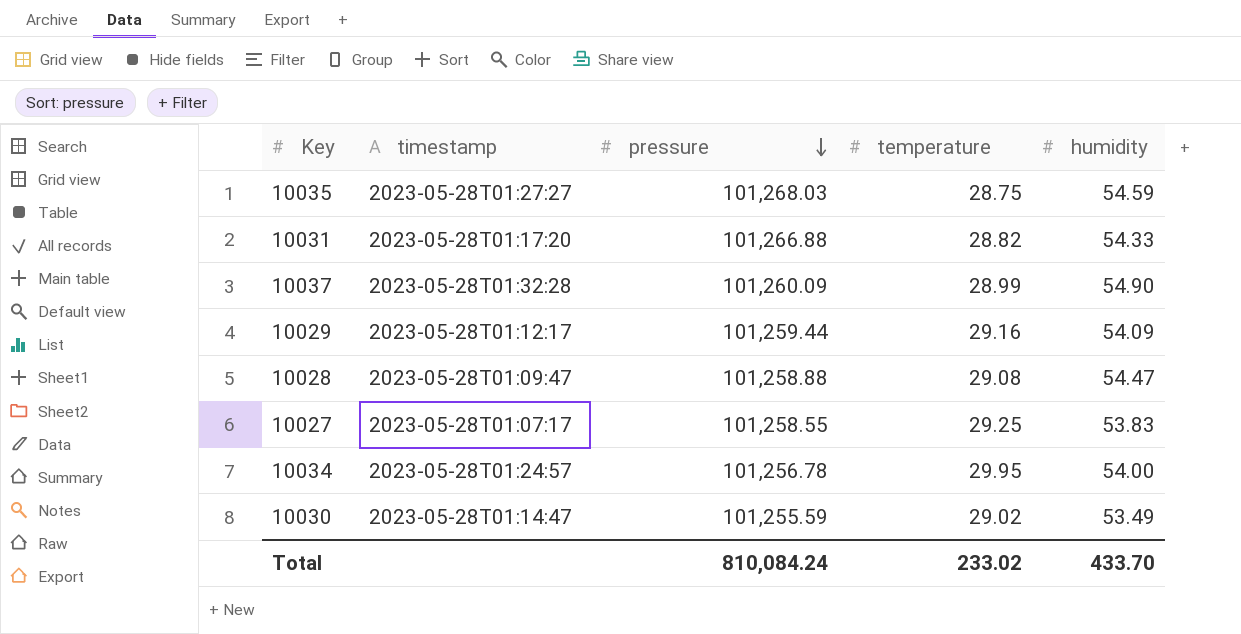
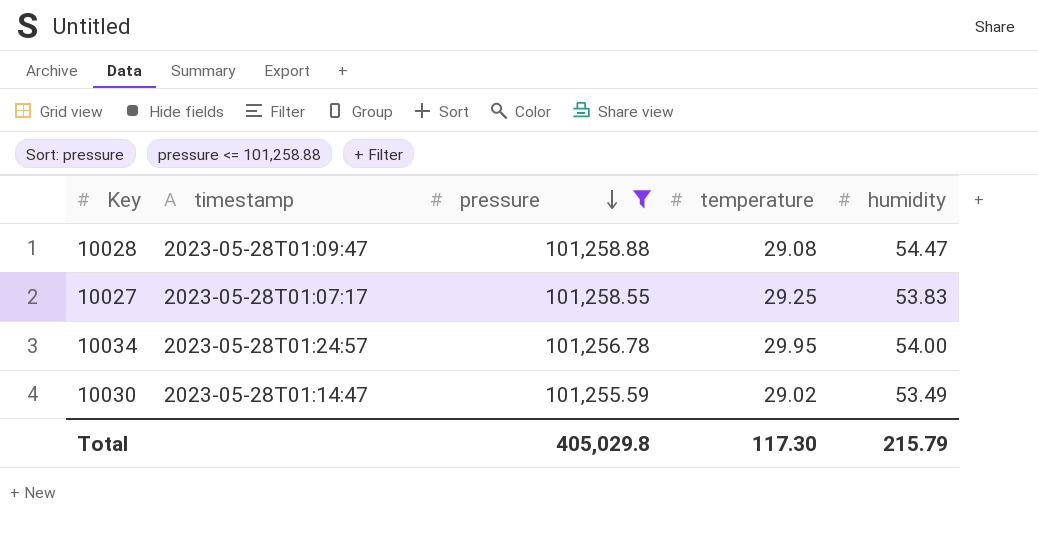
filter: none -> pressure <= 101,258.88
Total | pressure: 810,084.24 -> 405,029.8
Total | temperature: 233.02 -> 117.30
Total | humidity: 433.70 -> 215.79

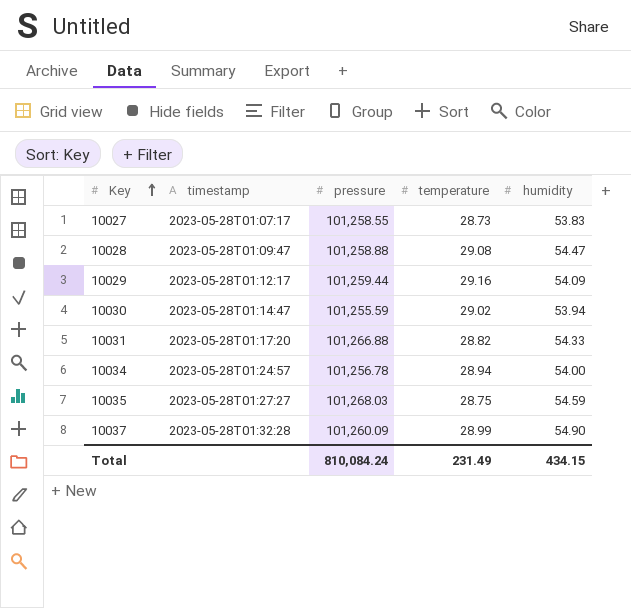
filter: pressure <= 101,258.88 -> none
row order: pressure descending -> Key ascending
10027 | temperature: 29.25 -> 28.73
10030 | humidity: 53.49 -> 53.94
10034 | temperature: 29.95 -> 28.94
Total | pressure: 405,029.8 -> 810,084.24
Total | temperature: 117.30 -> 231.49
Total | humidity: 215.79 -> 434.15

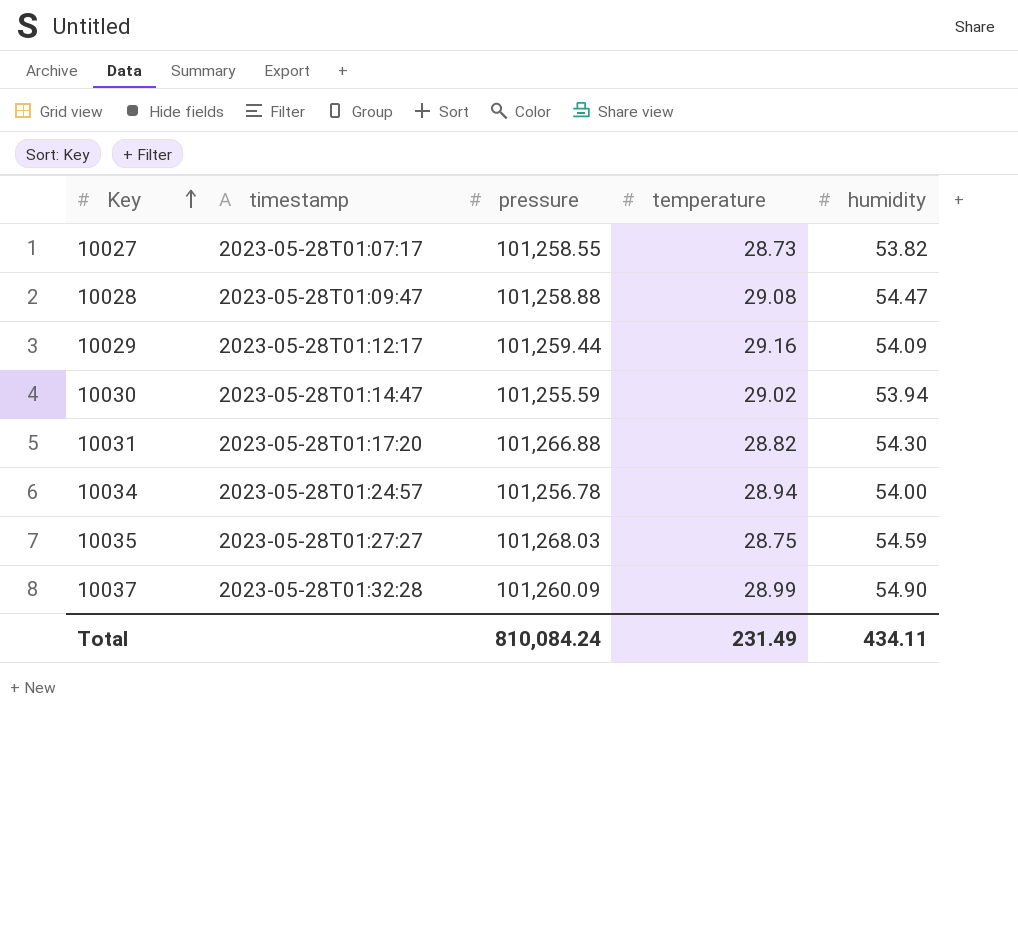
10027 | humidity: 53.83 -> 53.82
10031 | humidity: 54.33 -> 54.30
Total | humidity: 434.15 -> 434.11

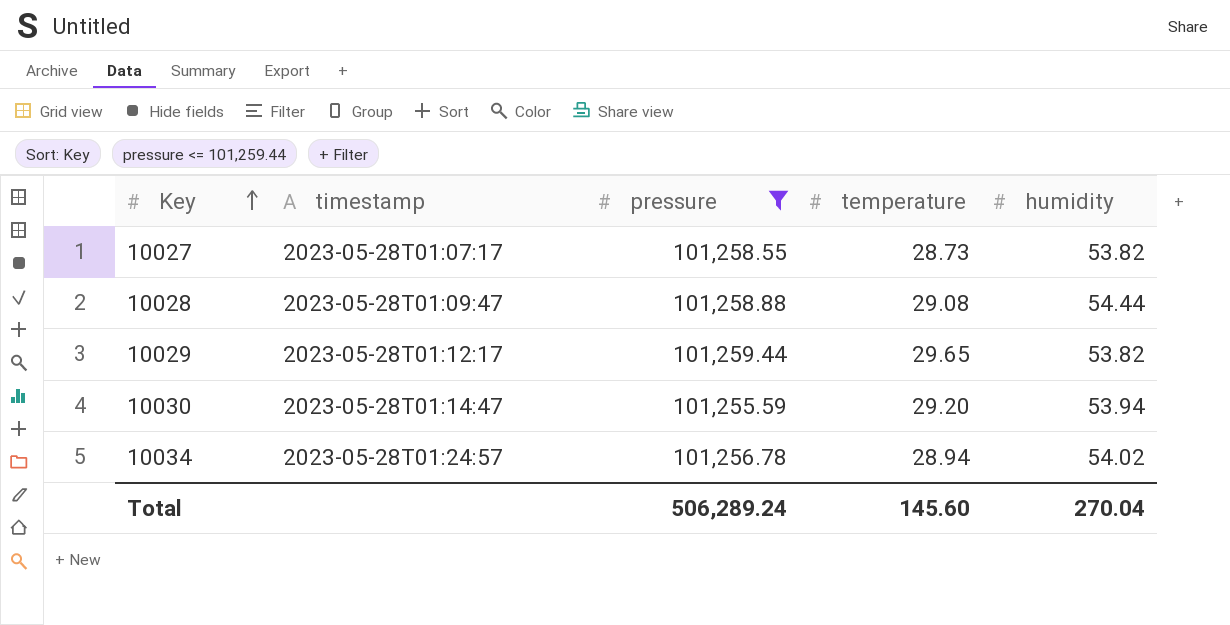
filter: none -> pressure <= 101,259.44
10028 | humidity: 54.47 -> 54.44
10029 | temperature: 29.16 -> 29.65
10029 | humidity: 54.09 -> 53.82
10030 | temperature: 29.02 -> 29.20
10034 | humidity: 54.00 -> 54.02
Total | pressure: 810,084.24 -> 506,289.24
Total | temperature: 231.49 -> 145.60
Total | humidity: 434.11 -> 270.04

